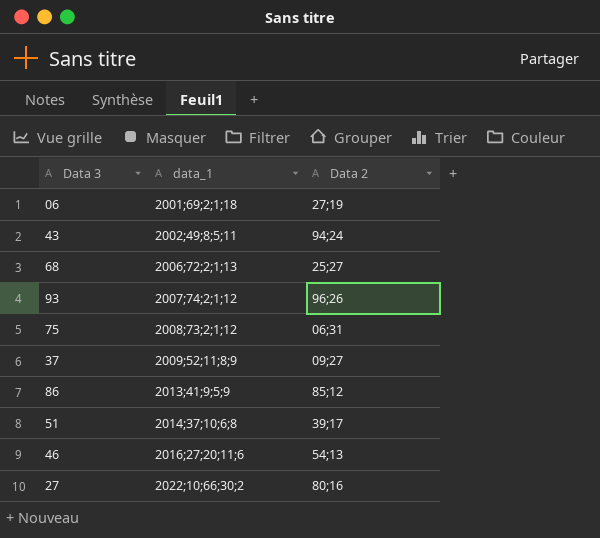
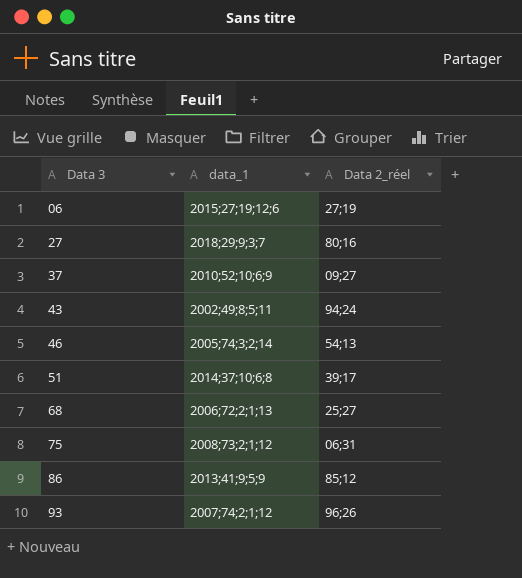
row order: data_1 ascending -> Data 3 ascending
column name: Data 2 -> Data 2_réel
06 | data_1: 2001;69;2;1;18 -> 2015;27;19;12;6
27 | data_1: 2022;10;66;30;2 -> 2018;29;9;3;7
37 | data_1: 2009;52;11;8;9 -> 2010;52;10;6;9
46 | data_1: 2016;27;20;11;6 -> 2005;74;3;2;14

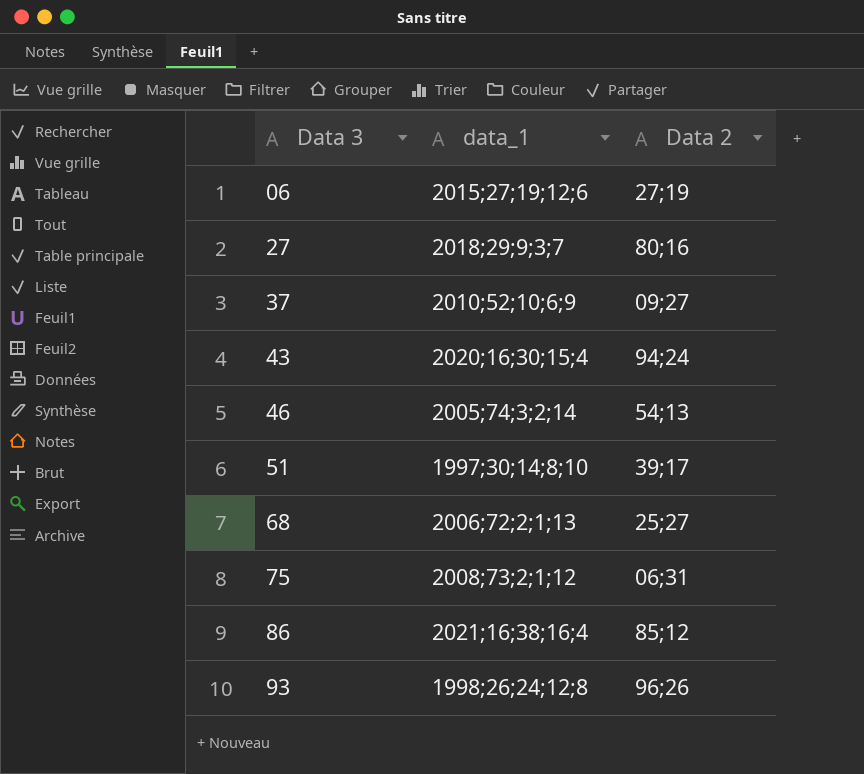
column name: Data 2_réel -> Data 2
43 | data_1: 2002;49;8;5;11 -> 2020;16;30;15;4
51 | data_1: 2014;37;10;6;8 -> 1997;30;14;8;10
86 | data_1: 2013;41;9;5;9 -> 2021;16;38;16;4
93 | data_1: 2007;74;2;1;12 -> 1998;26;24;12;8

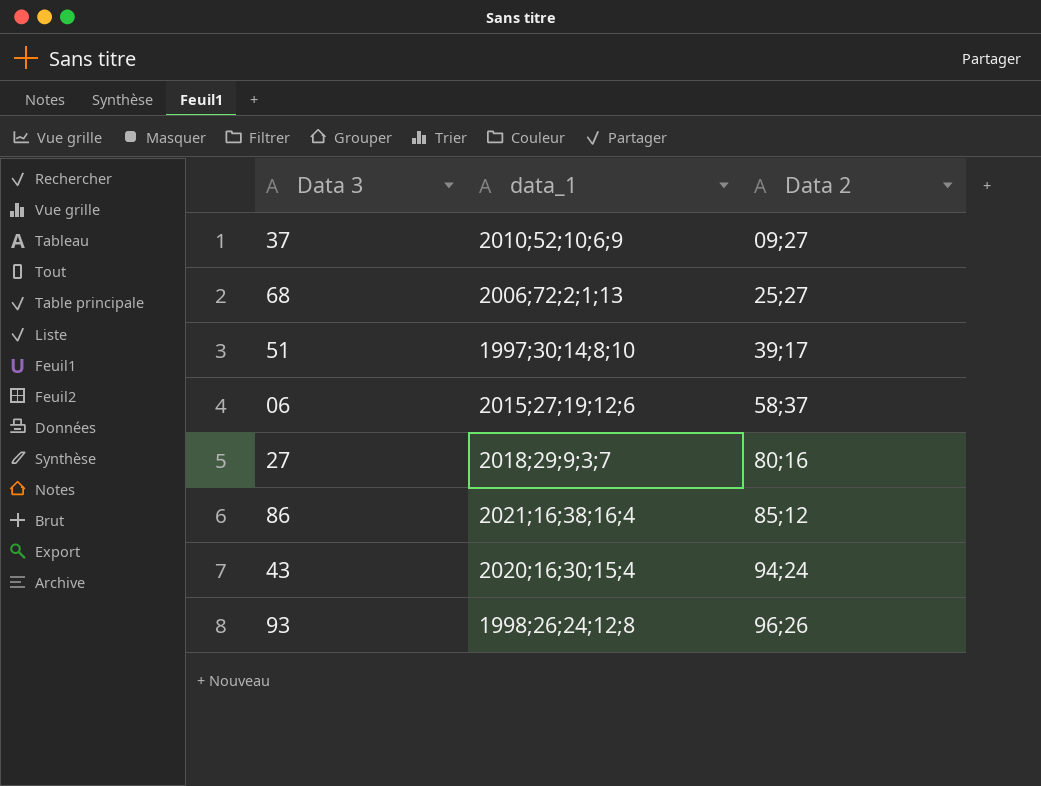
row order: Data 3 ascending -> Data 2 ascending
row 46: 2005;74;3;2;14 | 54;13 -> none
row 75: 2008;73;2;1;12 | 06;31 -> none
06 | Data 2: 27;19 -> 58;37

